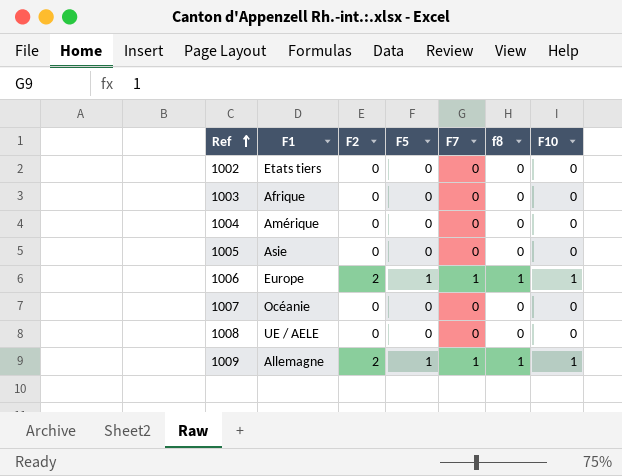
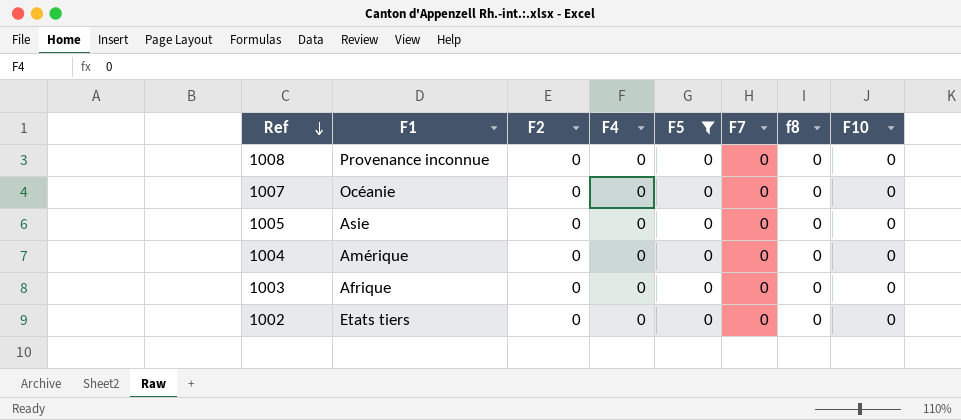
filter: none -> F5 = 0
row order: Ref ascending -> Ref descending
column F4 | position: none -> 4
1008 | F1: UE / AELE -> Provenance inconnue

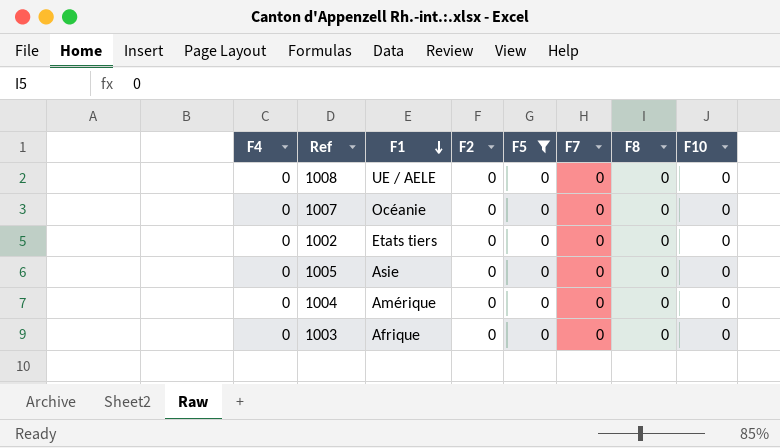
row order: Ref descending -> F1 descending
column F4 | position: 4 -> 1
column name: f8 -> F8
1008 | F1: Provenance inconnue -> UE / AELE

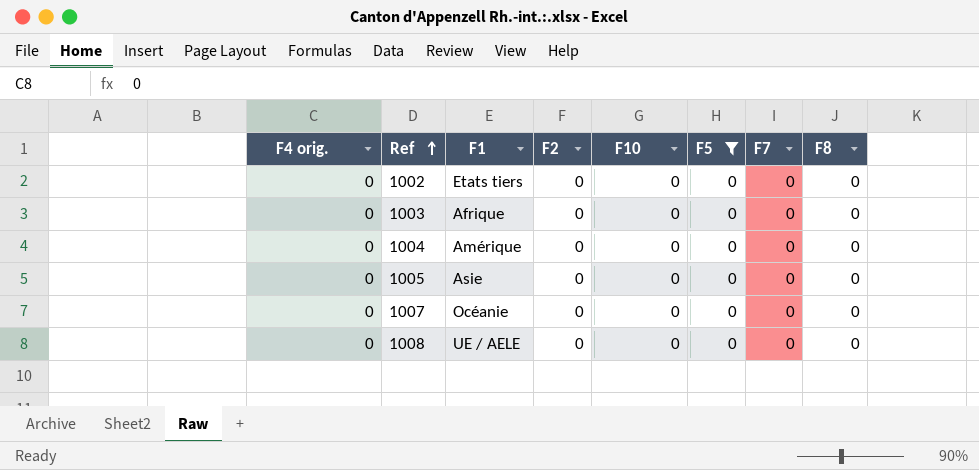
row order: F1 descending -> Ref ascending
column name: F4 -> F4 orig.
column F10 | position: 8 -> 5

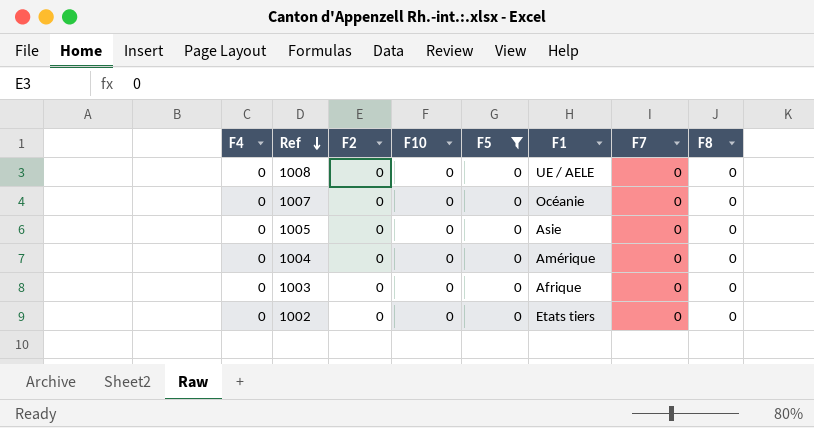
row order: Ref ascending -> Ref descending
column name: F4 orig. -> F4
column F1 | position: 3 -> 6

